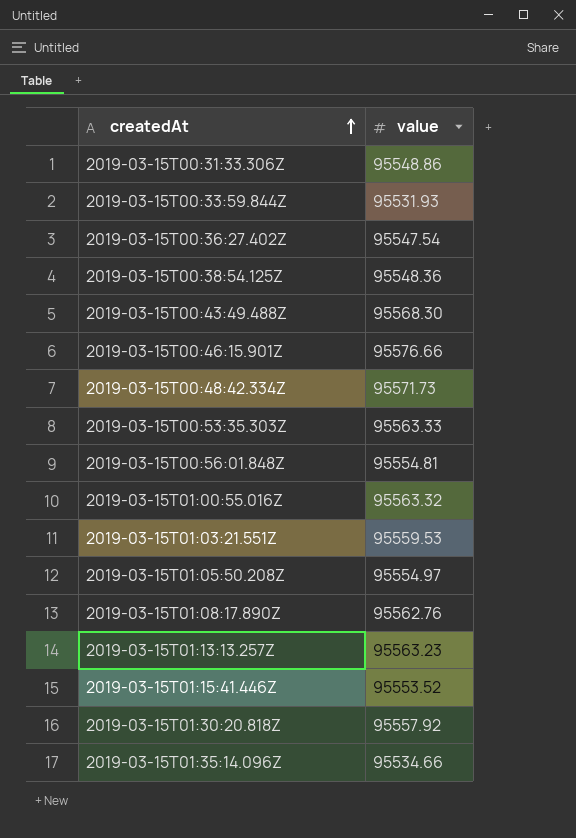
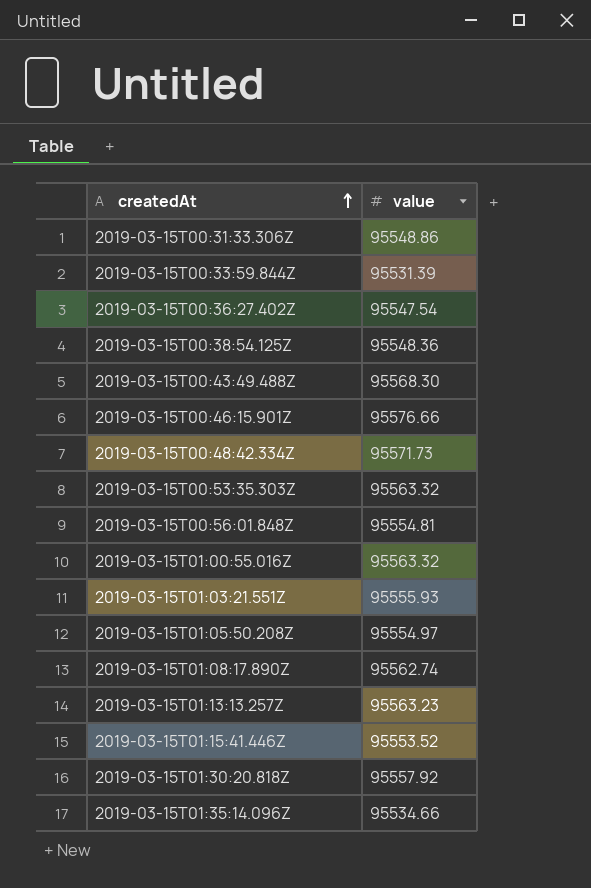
2019-03-15T00:33:59.844Z | value: 95531.93 -> 95531.39
2019-03-15T00:53:35.303Z | value: 95563.33 -> 95563.32
2019-03-15T01:03:21.551Z | value: 95559.53 -> 95555.93
2019-03-15T01:08:17.890Z | value: 95562.76 -> 95562.74

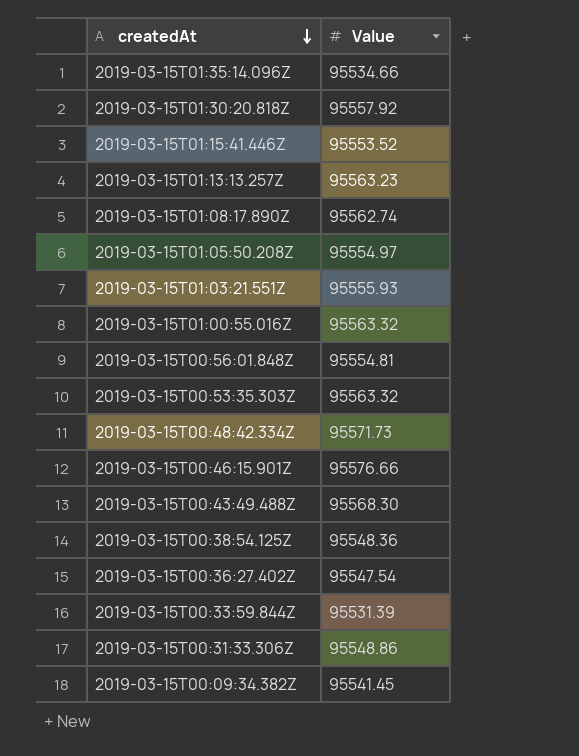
row order: createdAt ascending -> createdAt descending
column name: value -> Value
row 2019-03-15T00:09:34.382Z: none -> 95541.45

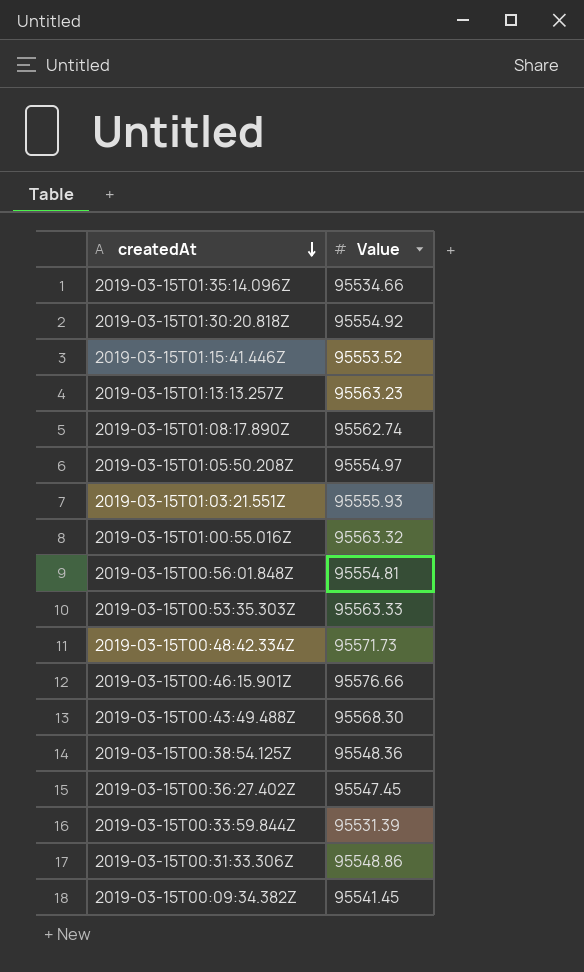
2019-03-15T01:30:20.818Z | Value: 95557.92 -> 95554.92
2019-03-15T00:53:35.303Z | Value: 95563.32 -> 95563.33
2019-03-15T00:36:27.402Z | Value: 95547.54 -> 95547.45

